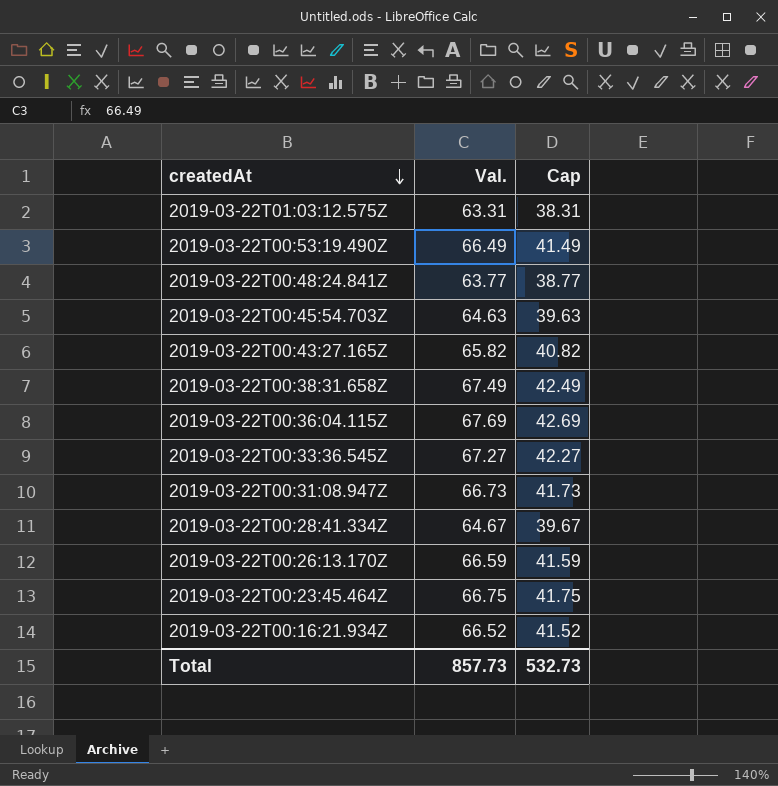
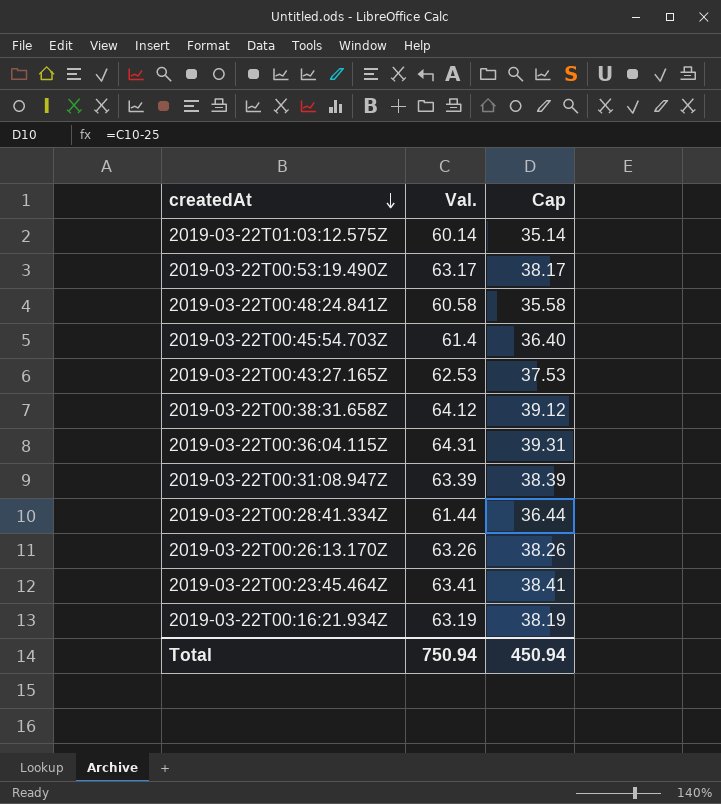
row 2019-03-22T00:33:36.545Z: 67.27 | 42.27 -> none
2019-03-22T01:03:12.575Z | Val.: 63.31 -> 60.14
2019-03-22T01:03:12.575Z | Cap: 38.31 -> 35.14
2019-03-22T00:53:19.490Z | Val.: 66.49 -> 63.17
2019-03-22T00:53:19.490Z | Cap: 41.49 -> 38.17
2019-03-22T00:48:24.841Z | Val.: 63.77 -> 60.58
2019-03-22T00:48:24.841Z | Cap: 38.77 -> 35.58
2019-03-22T00:45:54.703Z | Val.: 64.63 -> 61.4
2019-03-22T00:45:54.703Z | Cap: 39.63 -> 36.40
2019-03-22T00:43:27.165Z | Val.: 65.82 -> 62.53
2019-03-22T00:43:27.165Z | Cap: 40.82 -> 37.53
2019-03-22T00:38:31.658Z | Val.: 67.49 -> 64.12
2019-03-22T00:38:31.658Z | Cap: 42.49 -> 39.12
2019-03-22T00:36:04.115Z | Val.: 67.69 -> 64.31
2019-03-22T00:36:04.115Z | Cap: 42.69 -> 39.31
2019-03-22T00:31:08.947Z | Val.: 66.73 -> 63.39
2019-03-22T00:31:08.947Z | Cap: 41.73 -> 38.39
2019-03-22T00:28:41.334Z | Val.: 64.67 -> 61.44
2019-03-22T00:28:41.334Z | Cap: 39.67 -> 36.44
2019-03-22T00:26:13.170Z | Val.: 66.59 -> 63.26
2019-03-22T00:26:13.170Z | Cap: 41.59 -> 38.26
2019-03-22T00:23:45.464Z | Val.: 66.75 -> 63.41
2019-03-22T00:23:45.464Z | Cap: 41.75 -> 38.41
2019-03-22T00:16:21.934Z | Val.: 66.52 -> 63.19
2019-03-22T00:16:21.934Z | Cap: 41.52 -> 38.19
Total | Val.: 857.73 -> 750.94
Total | Cap: 532.73 -> 450.94

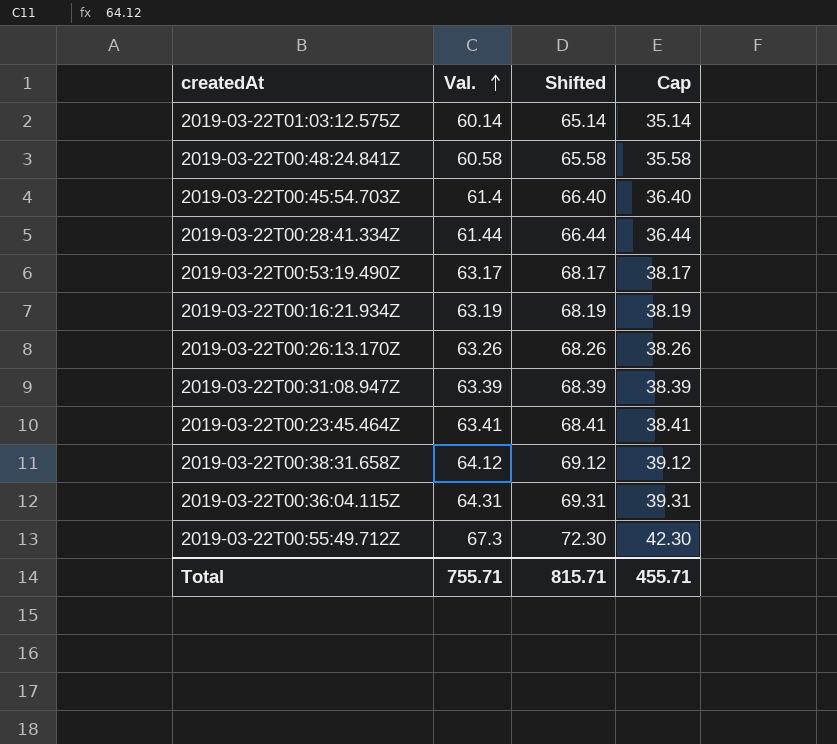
row order: createdAt descending -> Val. ascending
column Shifted | formula: none -> [Val.] + 5
row 2019-03-22T00:43:27.165Z: 62.53 | 37.53 -> none
row 2019-03-22T00:55:49.712Z: none -> 67.3 | 72.30 | 42.30
Total | Val.: 750.94 -> 755.71
Total | Cap: 450.94 -> 455.71

